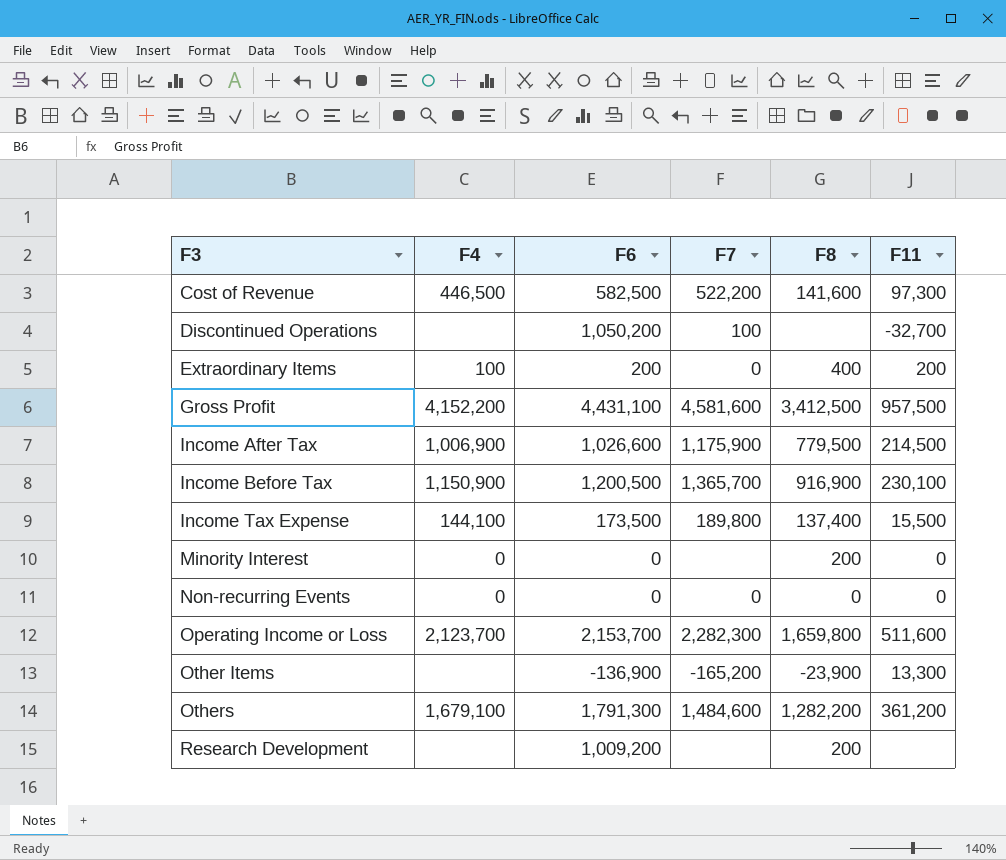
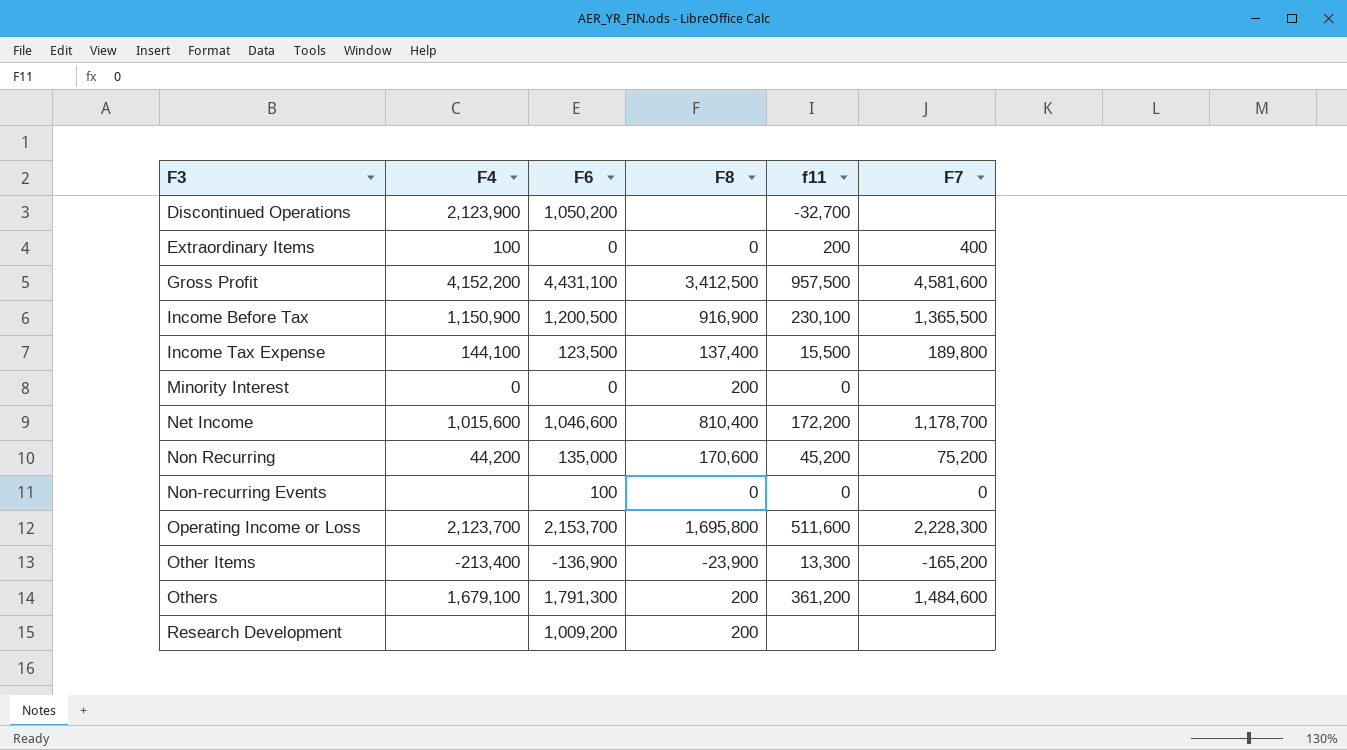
column name: F11 -> f11
column F7 | position: 4 -> 6
row Cost of Revenue: 446,500 | 582,500 | 522,200 | 141,600 | 97,300 -> none
row Income After Tax: 1,006,900 | 1,026,600 | 1,175,900 | 779,500 | 214,500 -> none
Discontinued Operations | F4: none -> 2,123,900
Discontinued Operations | F7: 100 -> none
Extraordinary Items | F6: 200 -> 0
Extraordinary Items | F8: 400 -> 0
Extraordinary Items | F7: 0 -> 400
Income Before Tax | F7: 1,365,700 -> 1,365,500
Income Tax Expense | F6: 173,500 -> 123,500
row Net Income: none -> 1,015,600 | 1,046,600 | 810,400 | 172,200 | 1,178,700
row Non Recurring: none -> 44,200 | 135,000 | 170,600 | 45,200 | 75,200
Non-recurring Events | F4: 0 -> none
Non-recurring Events | F6: 0 -> 100
Operating Income or Loss | F8: 1,659,800 -> 1,695,800
Operating Income or Loss | F7: 2,282,300 -> 2,228,300
Other Items | F4: none -> -213,400
Others | F8: 1,282,200 -> 200

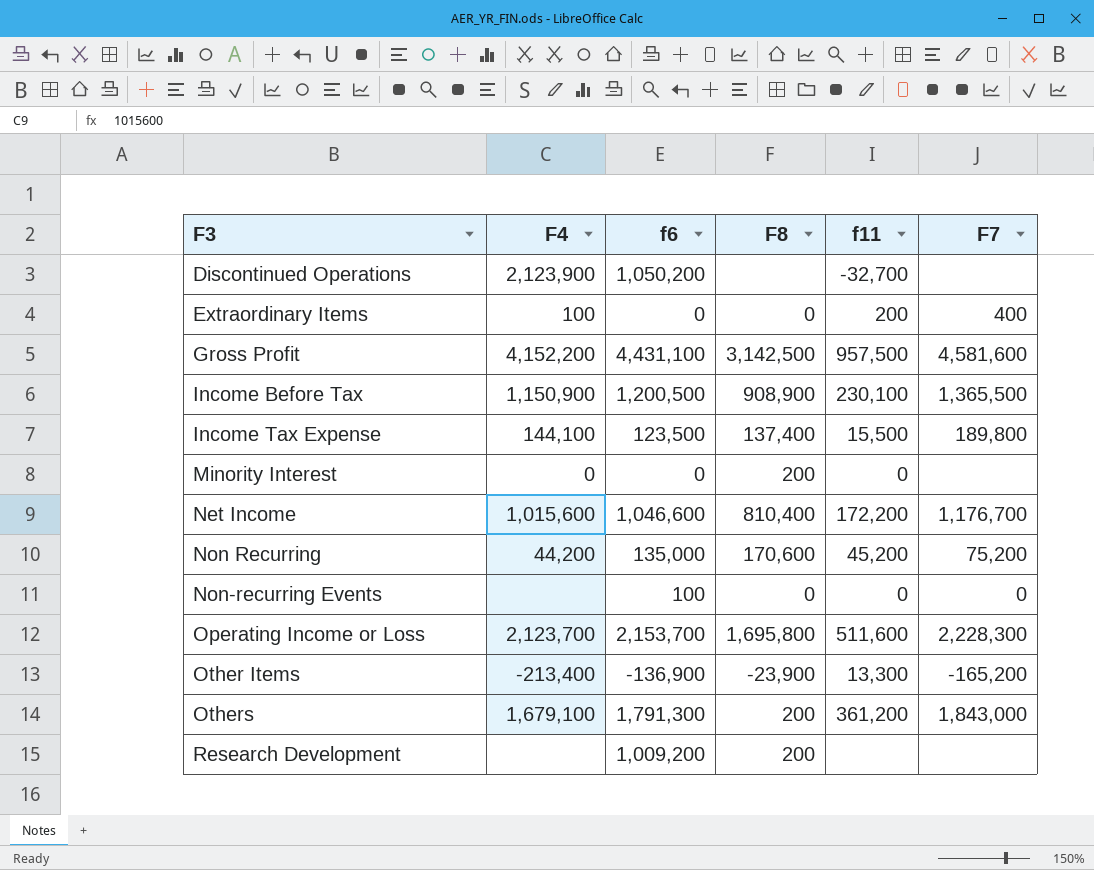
column name: F6 -> f6
Gross Profit | F8: 3,412,500 -> 3,142,500
Income Before Tax | F8: 916,900 -> 908,900
Net Income | F7: 1,178,700 -> 1,176,700
Others | F7: 1,484,600 -> 1,843,000

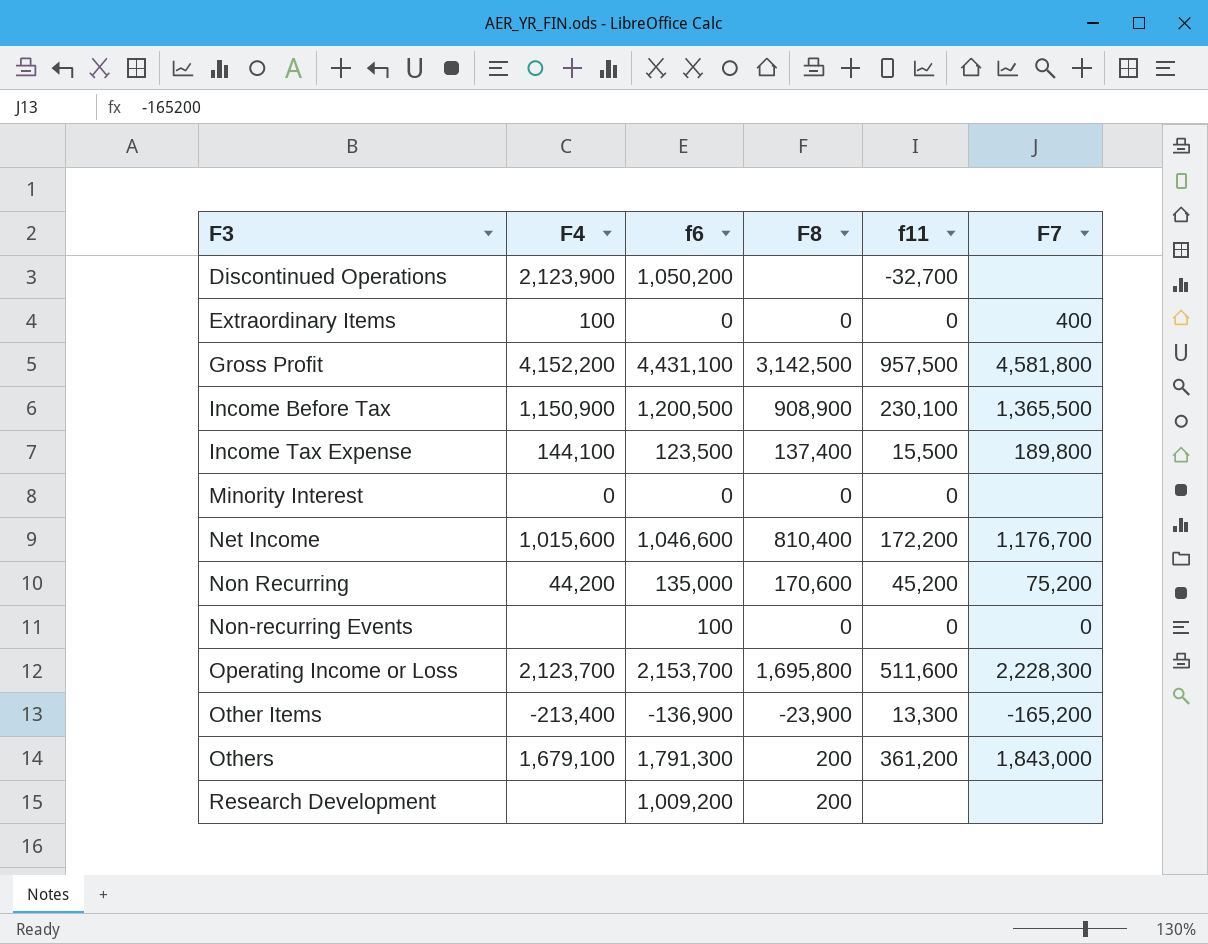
Extraordinary Items | f11: 200 -> 0
Gross Profit | F7: 4,581,600 -> 4,581,800
Minority Interest | F8: 200 -> 0

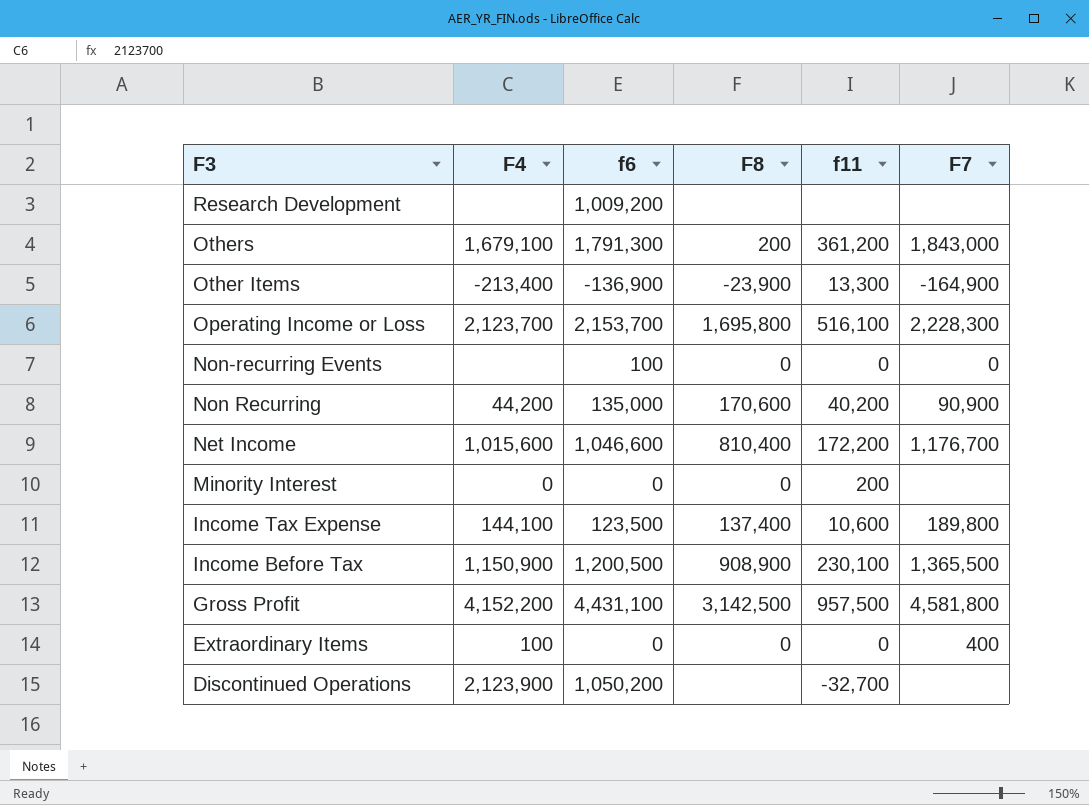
row order: F3 ascending -> F3 descending
Research Development | F8: 200 -> none
Other Items | F7: -165,200 -> -164,900
Operating Income or Loss | f11: 511,600 -> 516,100
Non Recurring | f11: 45,200 -> 40,200
Non Recurring | F7: 75,200 -> 90,900
Minority Interest | f11: 0 -> 200
Income Tax Expense | f11: 15,500 -> 10,600

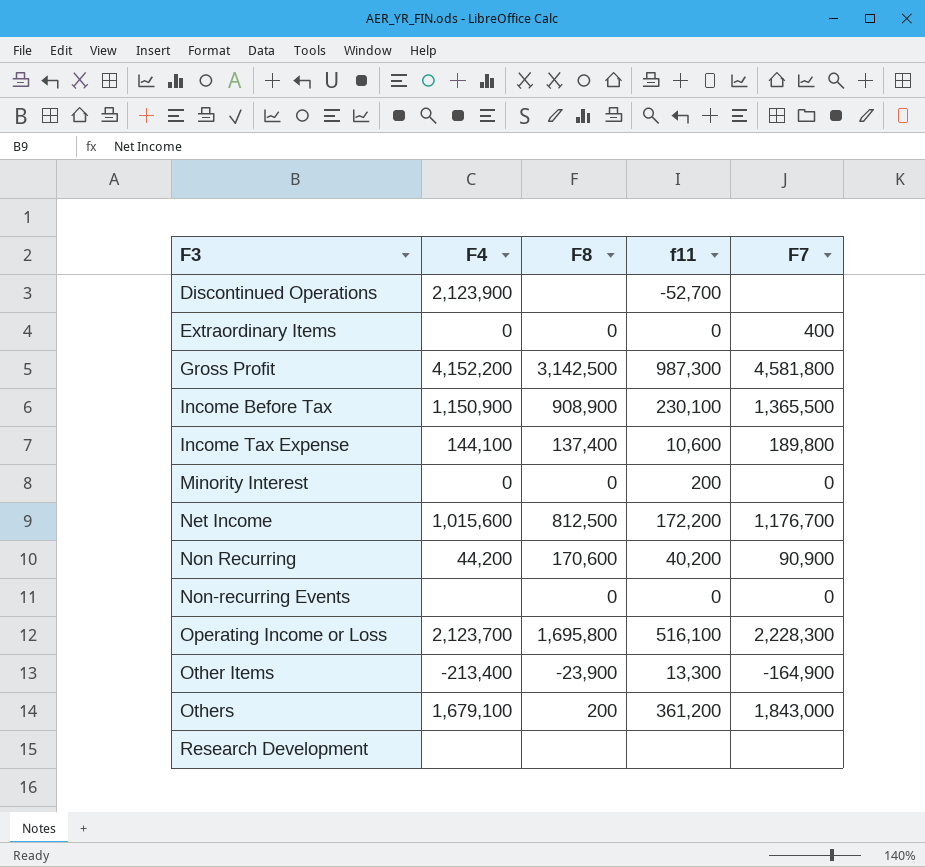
row order: F3 descending -> F3 ascending
column f6 | position: 3 -> none
Discontinued Operations | f11: -32,700 -> -52,700
Extraordinary Items | F4: 100 -> 0
Gross Profit | f11: 957,500 -> 987,300
Minority Interest | F7: none -> 0
Net Income | F8: 810,400 -> 812,500

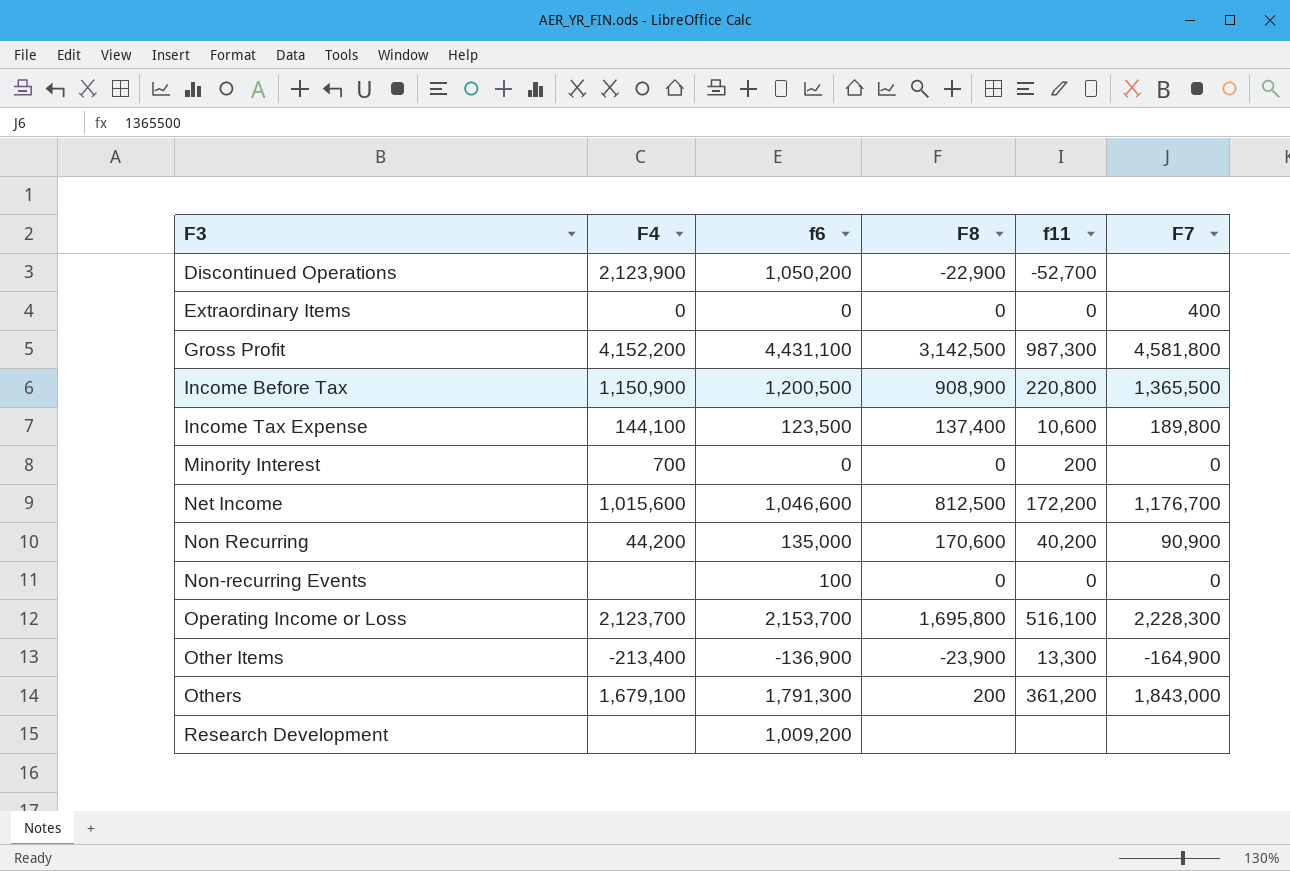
column f6 | position: none -> 3
Discontinued Operations | F8: none -> -22,900
Income Before Tax | f11: 230,100 -> 220,800
Minority Interest | F4: 0 -> 700

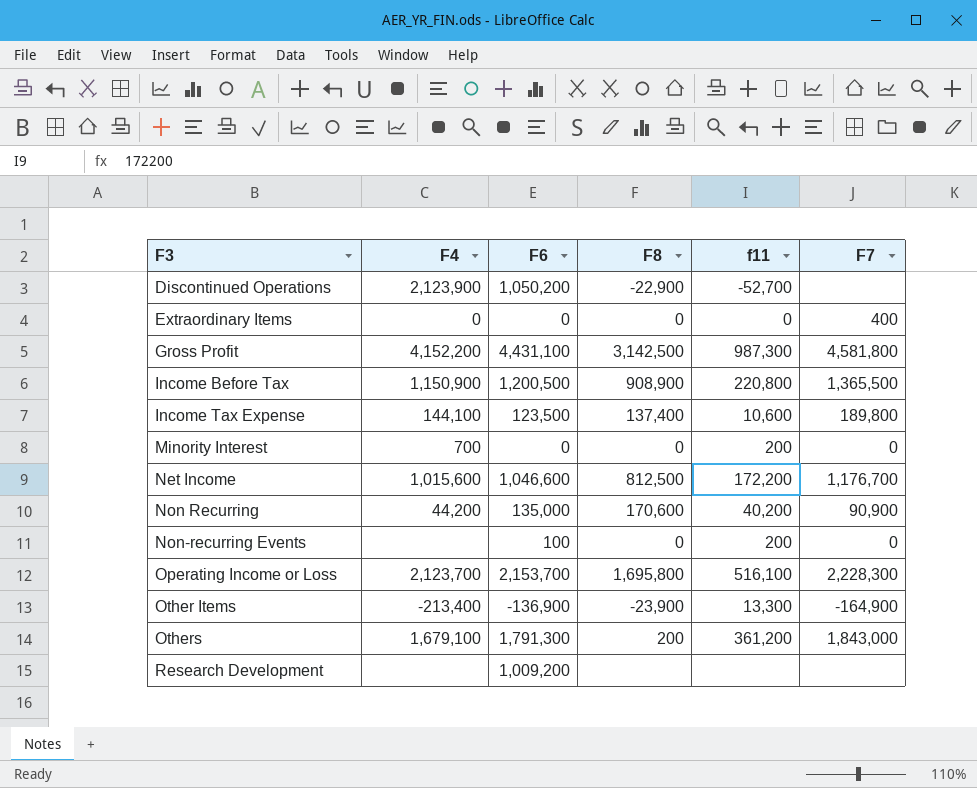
column name: f6 -> F6
Non-recurring Events | f11: 0 -> 200

